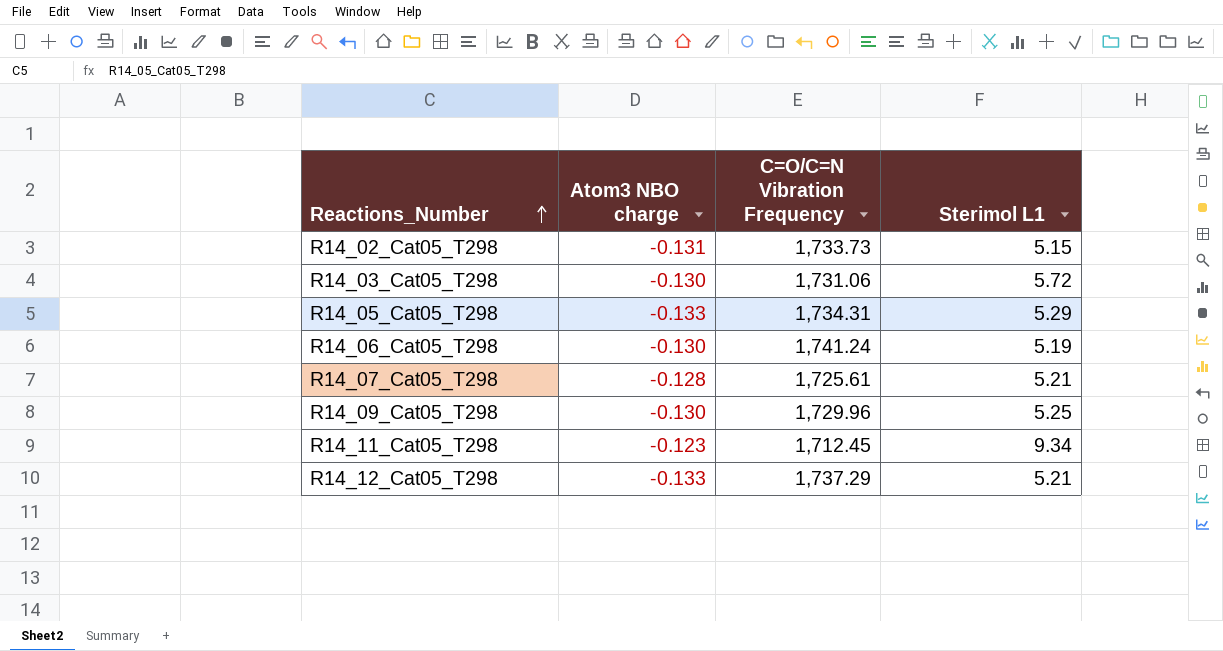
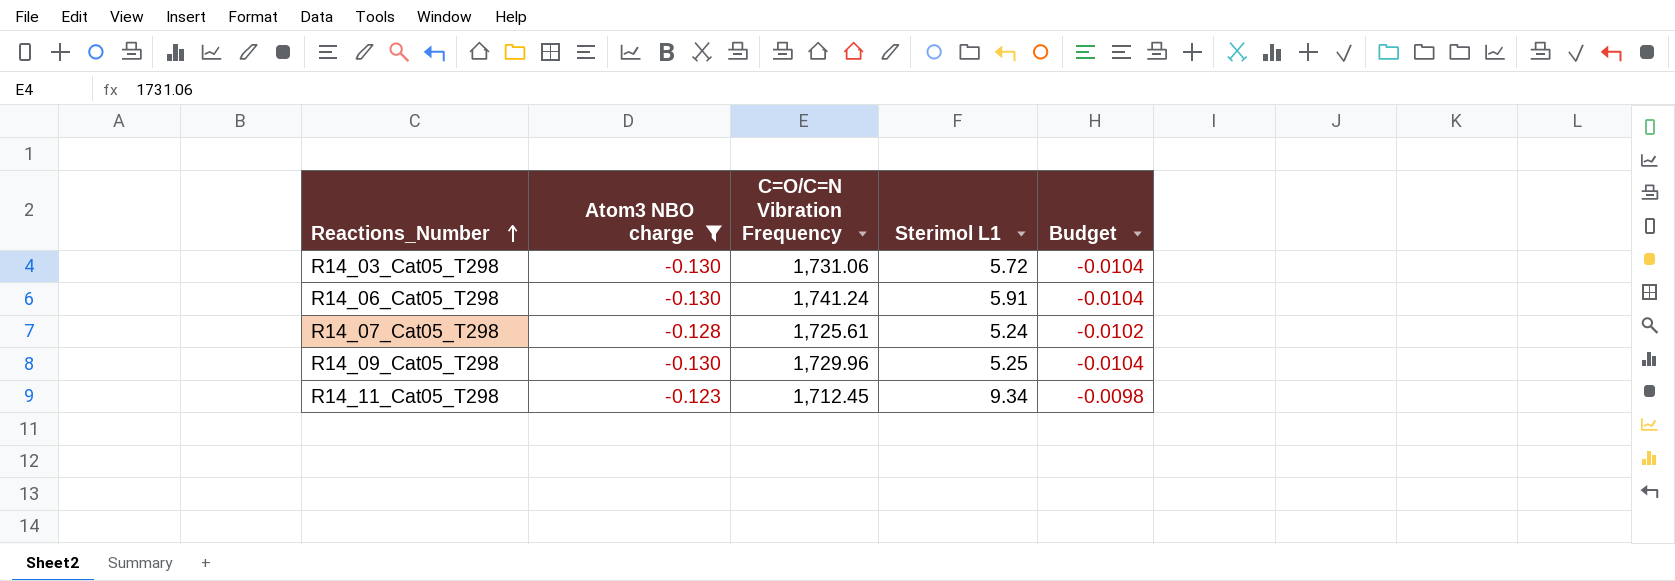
filter: none -> Atom3 NBO charge >= -0.130
column Budget | formula: none -> [Atom3 NBO charge] * 0.08
R14_06_Cat05_T298 | Sterimol L1: 5.19 -> 5.91
R14_07_Cat05_T298 | Sterimol L1: 5.21 -> 5.24

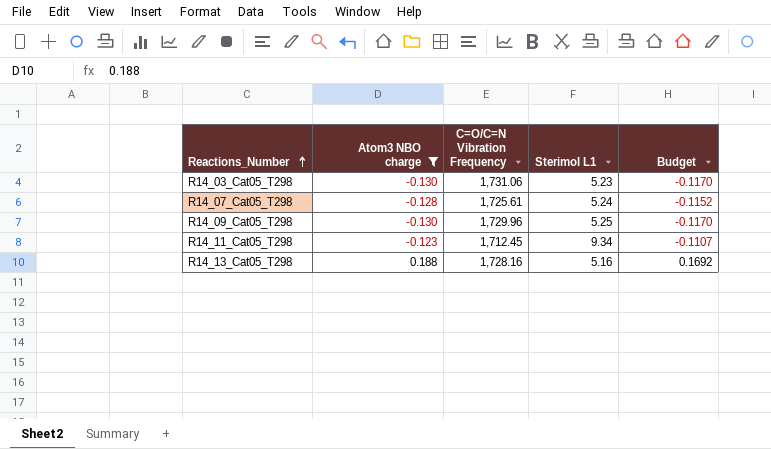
column Budget | formula: [Atom3 NBO charge] * 0.08 -> [Atom3 NBO charge] * 0.9
row R14_06_Cat05_T298: -0.130 | 1,741.24 | 5.91 | -0.0104 -> none
R14_03_Cat05_T298 | Sterimol L1: 5.72 -> 5.23
row R14_13_Cat05_T298: none -> 0.188 | 1,728.16 | 5.16 | 0.1692

